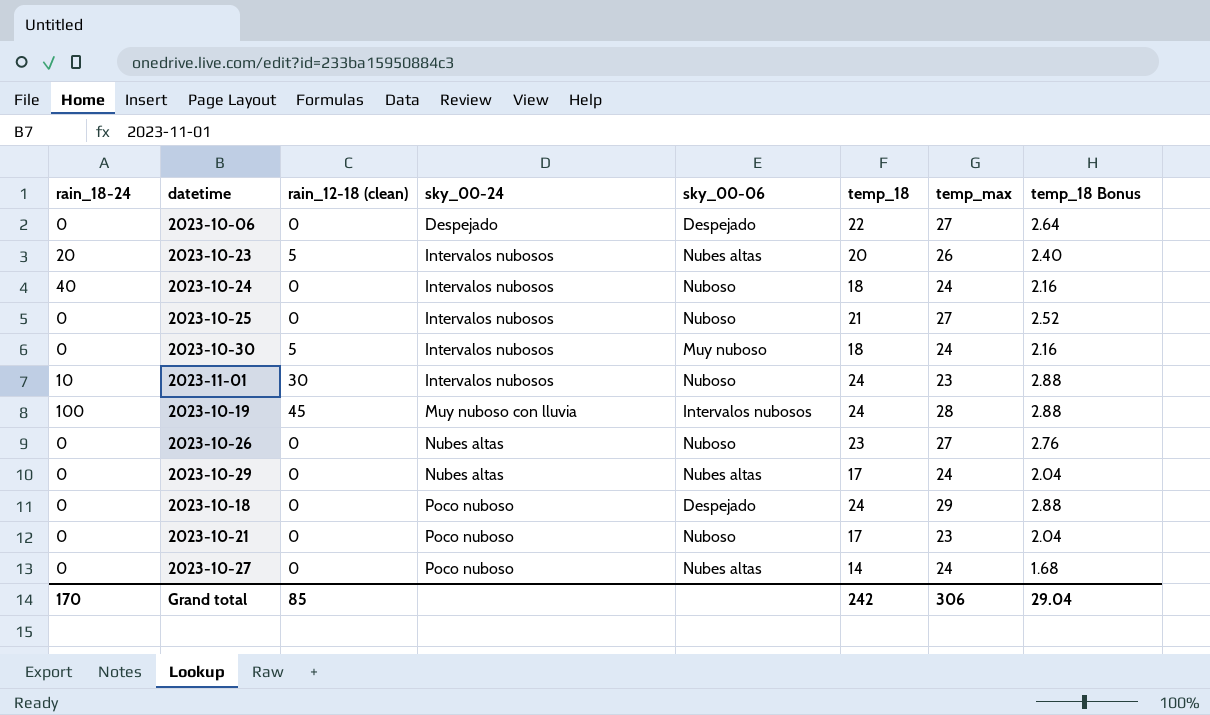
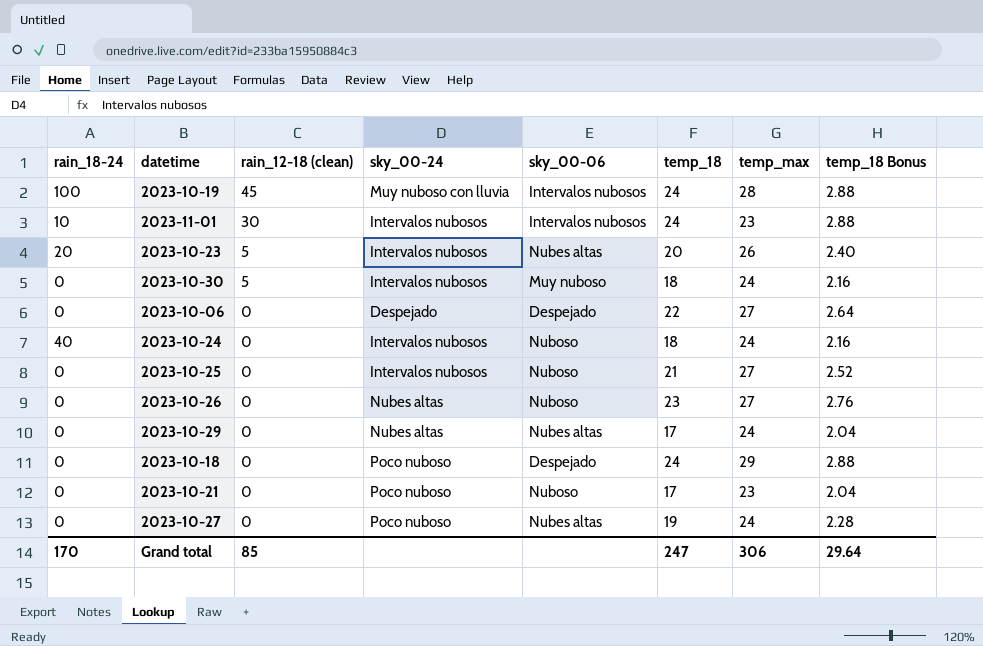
row order: sky_00-24 ascending -> rain_12-18 (clean) descending
2023-11-01 | sky_00-06: Nuboso -> Intervalos nubosos
2023-10-27 | temp_18: 14 -> 19
2023-10-27 | temp_18 Bonus: 1.68 -> 2.28
Grand total | temp_18: 242 -> 247
Grand total | temp_18 Bonus: 29.04 -> 29.64

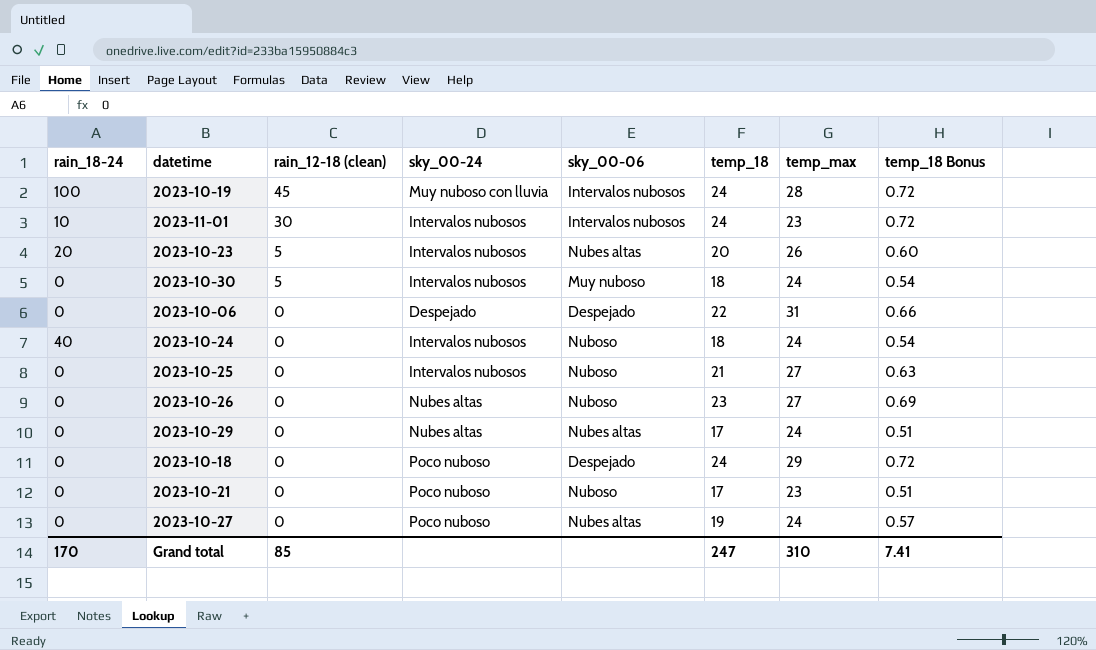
column temp_18 Bonus | formula: [temp_18] * 0.12 -> [temp_18] * 0.03
2023-10-06 | temp_max: 27 -> 31
Grand total | temp_max: 306 -> 310
Grand total | temp_18 Bonus: 29.64 -> 7.41

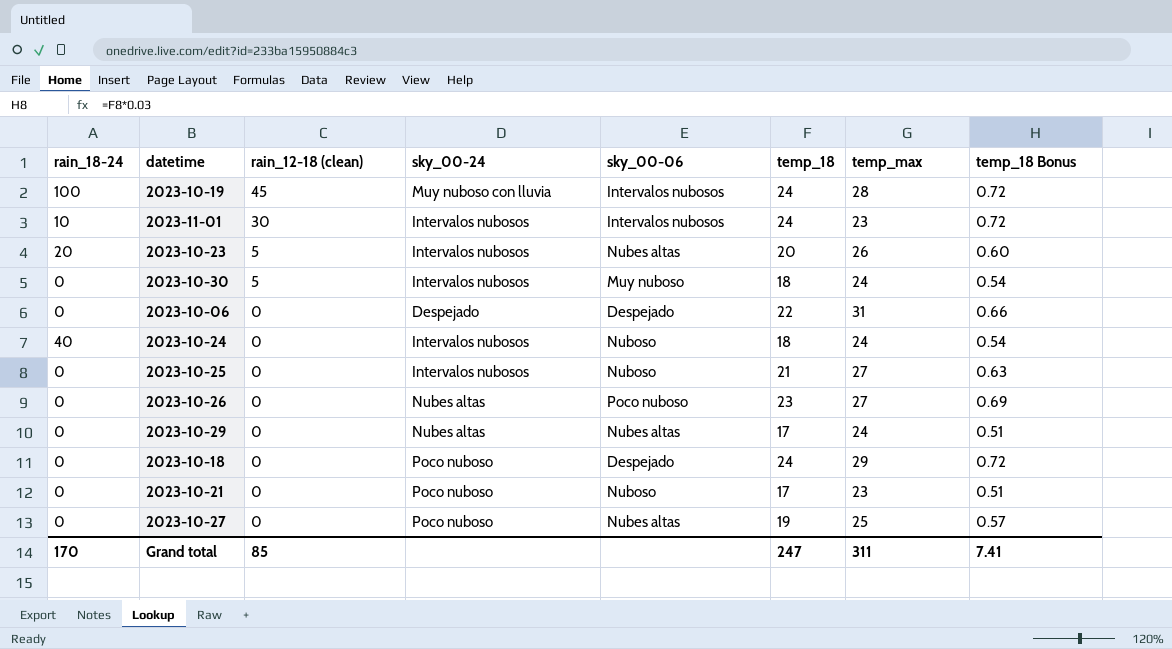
2023-10-26 | sky_00-06: Nuboso -> Poco nuboso
2023-10-27 | temp_max: 24 -> 25
Grand total | temp_max: 310 -> 311

